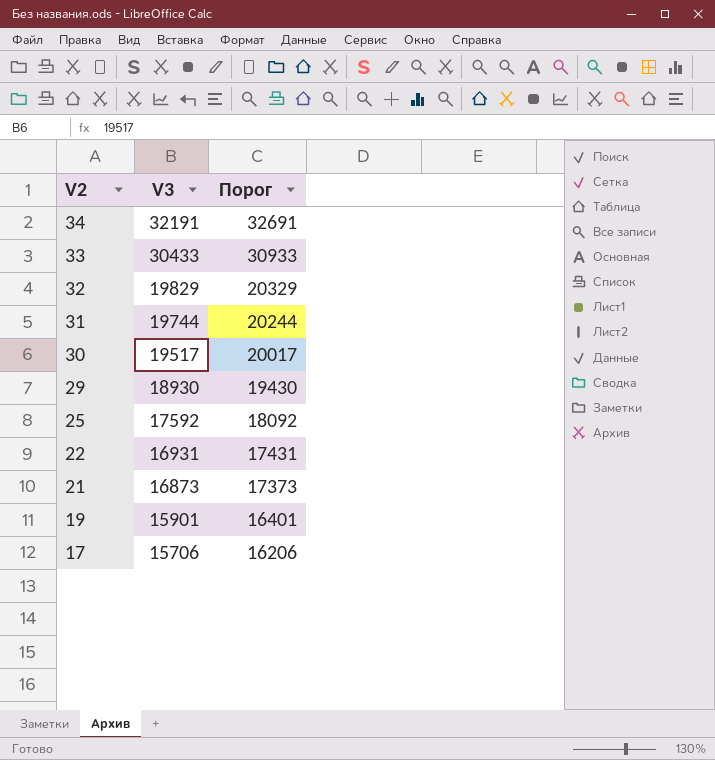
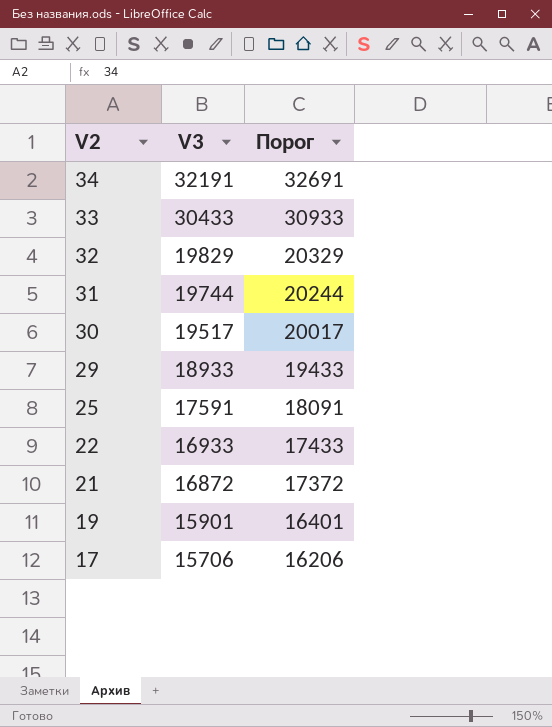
29 | V3: 18930 -> 18933
29 | Порог: 19430 -> 19433
25 | V3: 17592 -> 17591
25 | Порог: 18092 -> 18091
22 | V3: 16931 -> 16933
22 | Порог: 17431 -> 17433
21 | V3: 16873 -> 16872
21 | Порог: 17373 -> 17372

